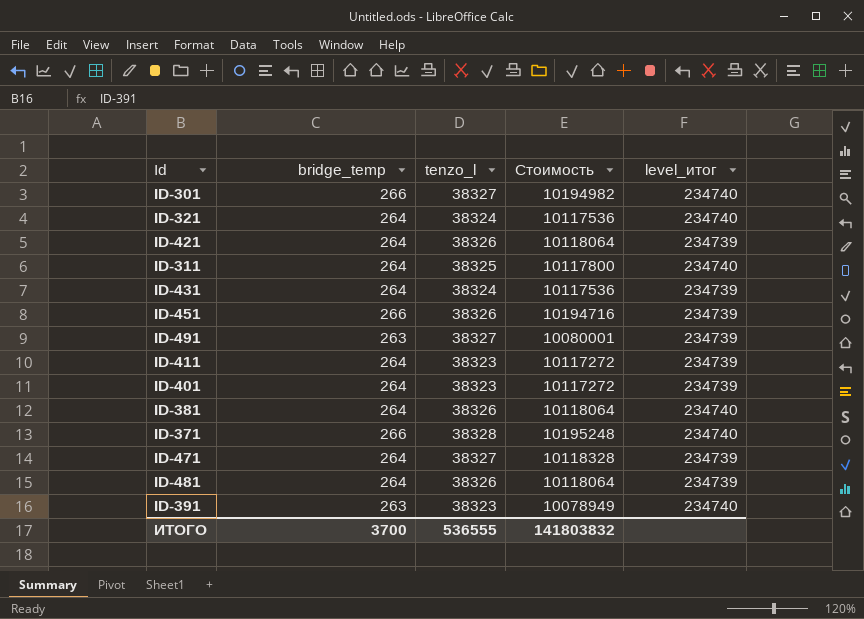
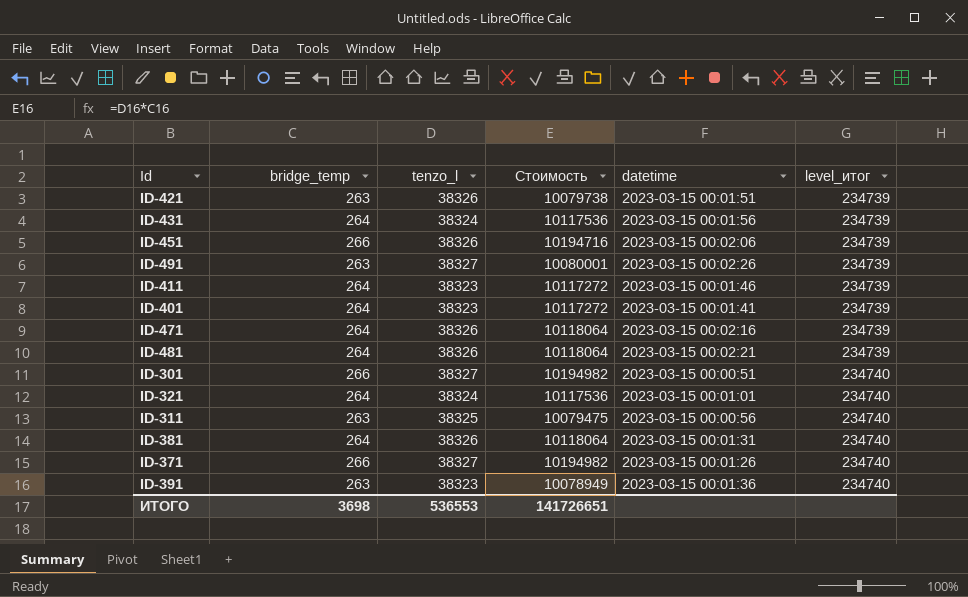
row order: none -> level_итог ascending
column datetime | position: none -> 5
ID-421 | bridge_temp: 264 -> 263
ID-421 | Стоимость: 10118064 -> 10079738
ID-471 | tenzo_l: 38327 -> 38326
ID-471 | Стоимость: 10118328 -> 10118064
ID-311 | bridge_temp: 264 -> 263
ID-311 | Стоимость: 10117800 -> 10079475
ID-371 | tenzo_l: 38328 -> 38327
ID-371 | Стоимость: 10195248 -> 10194982
ИТОГО | bridge_temp: 3700 -> 3698
ИТОГО | tenzo_l: 536555 -> 536553
ИТОГО | Стоимость: 141803832 -> 141726651

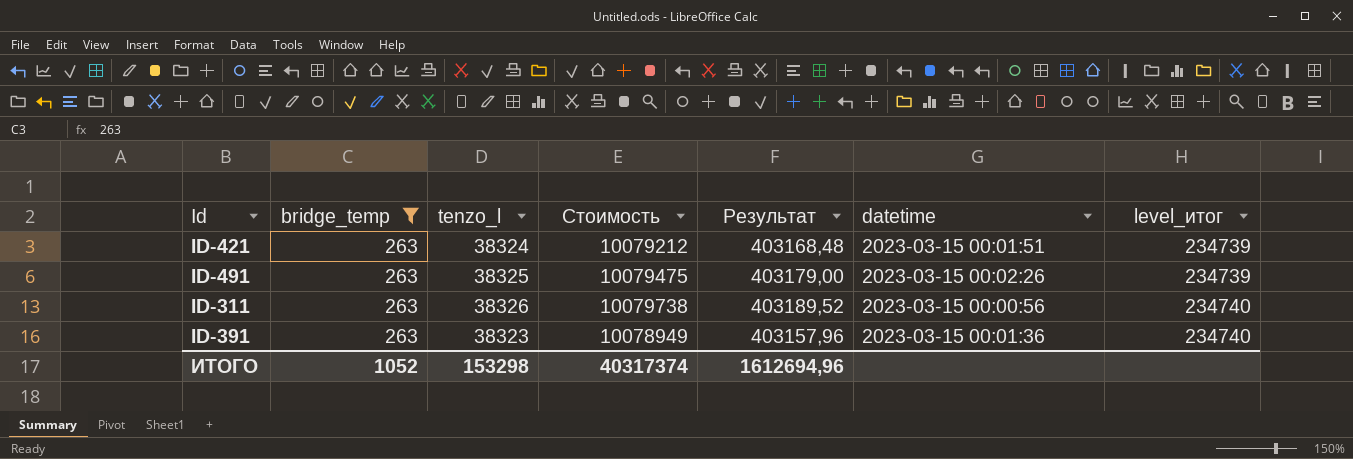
filter: none -> bridge_temp = 263
column Результат | formula: none -> [Стоимость] * 0,04
ID-421 | tenzo_l: 38326 -> 38324
ID-421 | Стоимость: 10079738 -> 10079212
ID-491 | tenzo_l: 38327 -> 38325
ID-491 | Стоимость: 10080001 -> 10079475
ID-311 | tenzo_l: 38325 -> 38326
ID-311 | Стоимость: 10079475 -> 10079738
ИТОГО | bridge_temp: 3698 -> 1052
ИТОГО | tenzo_l: 536553 -> 153298
ИТОГО | Стоимость: 141726651 -> 40317374

